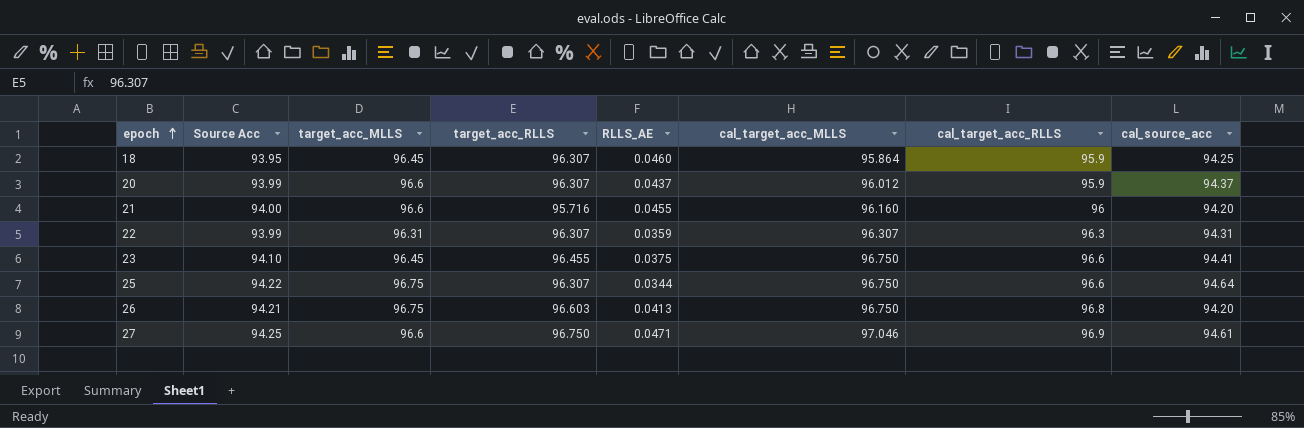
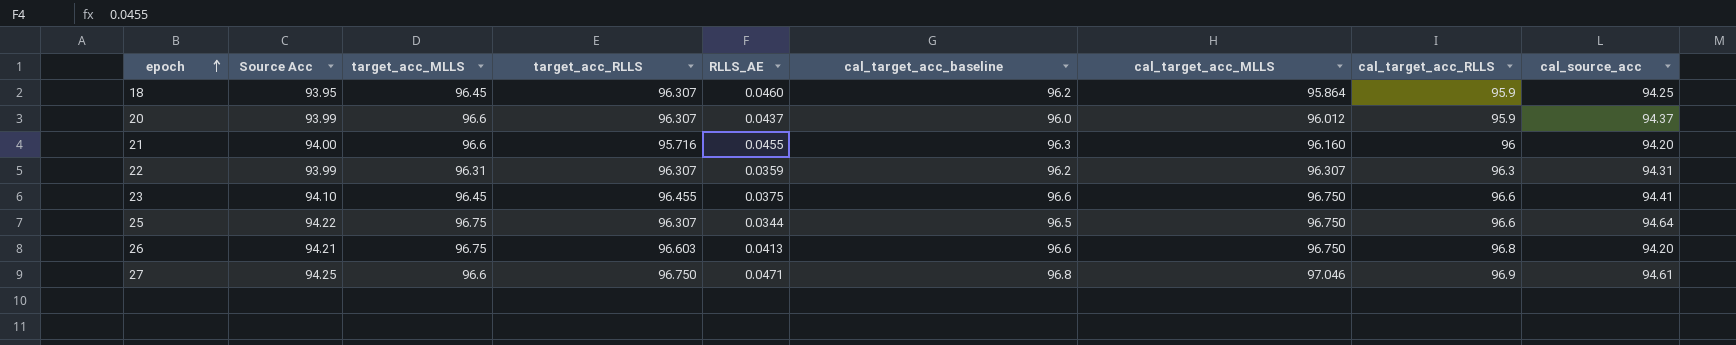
column cal_target_acc_baseline | position: none -> 6

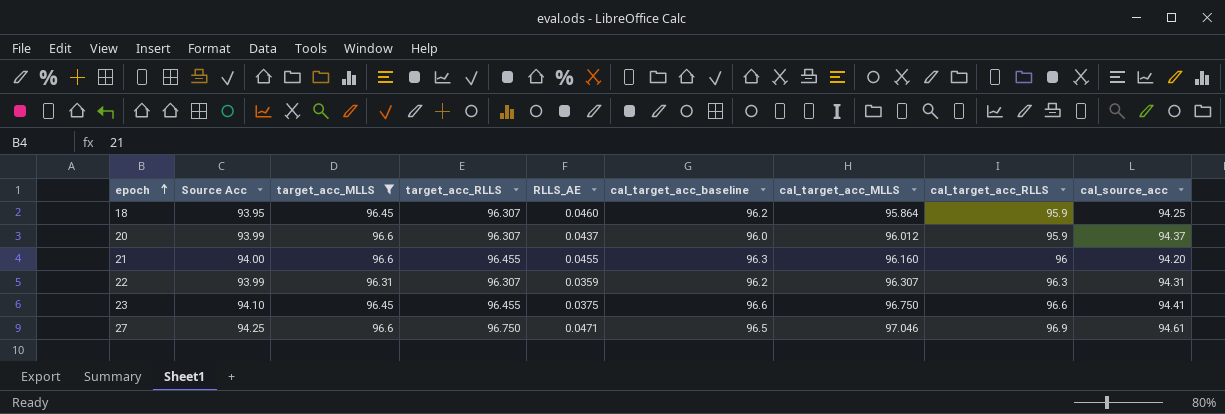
filter: none -> target_acc_MLLS != 96.75
21 | target_acc_RLLS: 95.716 -> 96.455
27 | cal_target_acc_baseline: 96.8 -> 96.5

